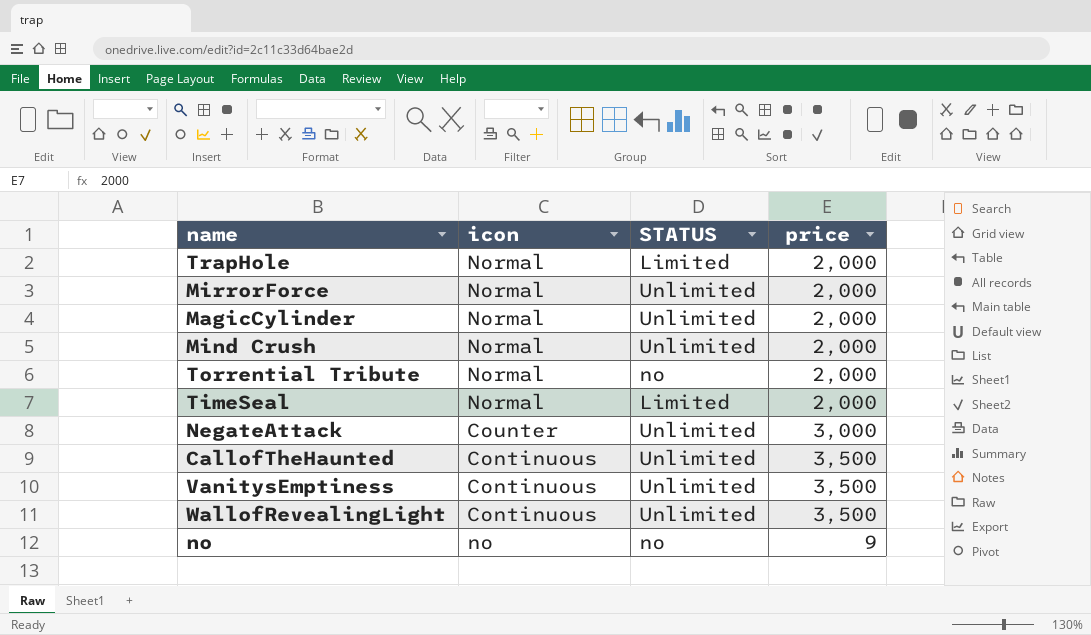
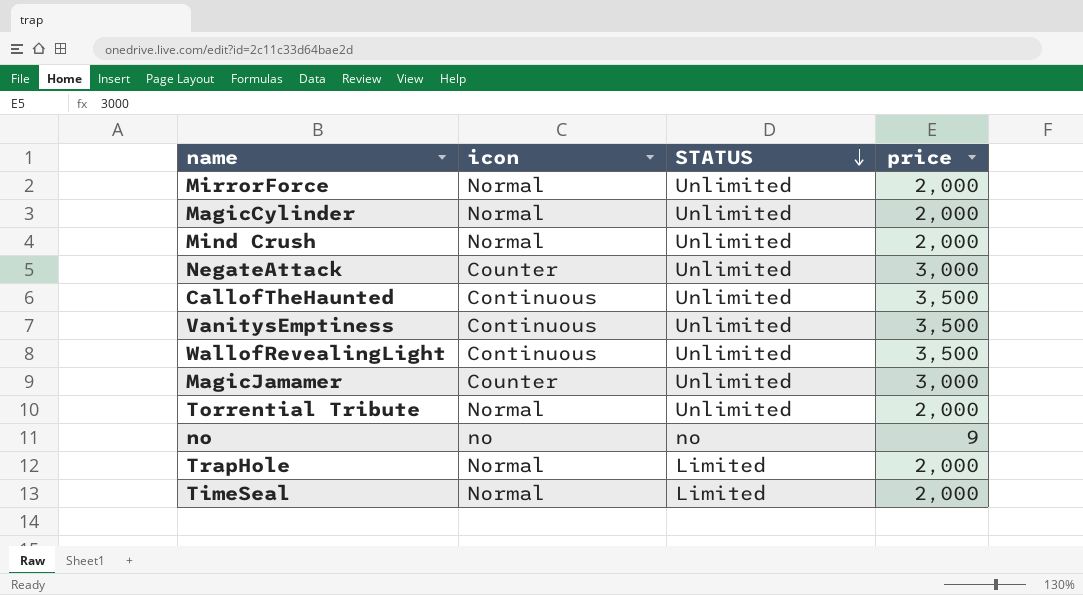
row order: none -> STATUS descending
row MagicJamamer: none -> Counter | Unlimited | 3,000
Torrential Tribute | STATUS: no -> Unlimited

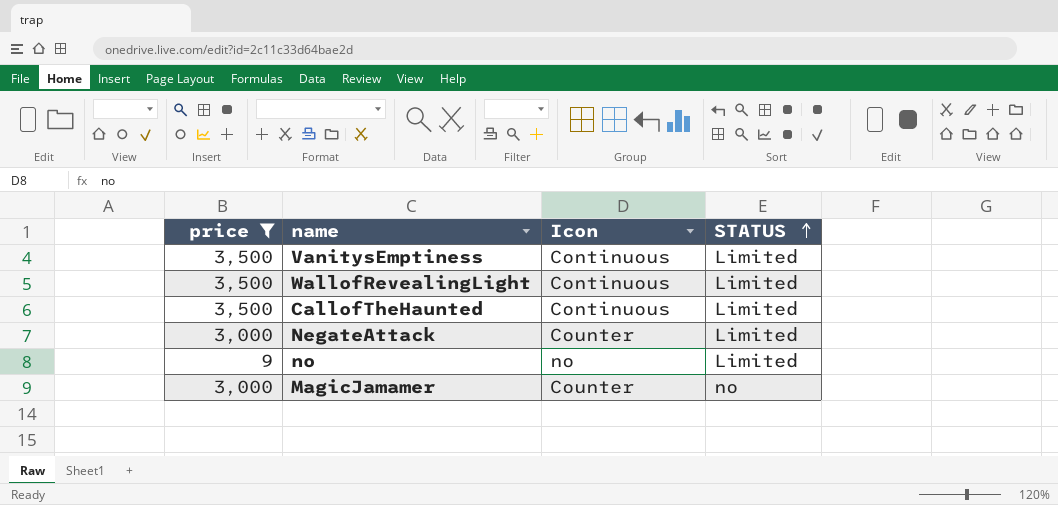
filter: none -> price != 2,000
row order: STATUS descending -> STATUS ascending
column price | position: 4 -> 1
column name: icon -> Icon
VanitysEmptiness | STATUS: Unlimited -> Limited
WallofRevealingLight | STATUS: Unlimited -> Limited
CallofTheHaunted | STATUS: Unlimited -> Limited
NegateAttack | STATUS: Unlimited -> Limited
no | STATUS: no -> Limited
MagicJamamer | STATUS: Unlimited -> no

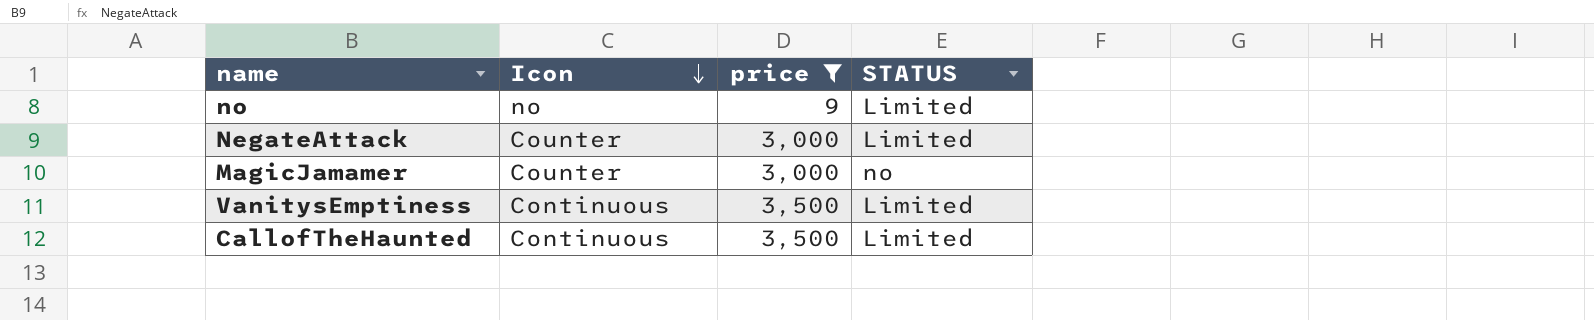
row order: STATUS ascending -> Icon descending
column price | position: 1 -> 3
row WallofRevealingLight: 3,500 | Continuous | Limited -> none

